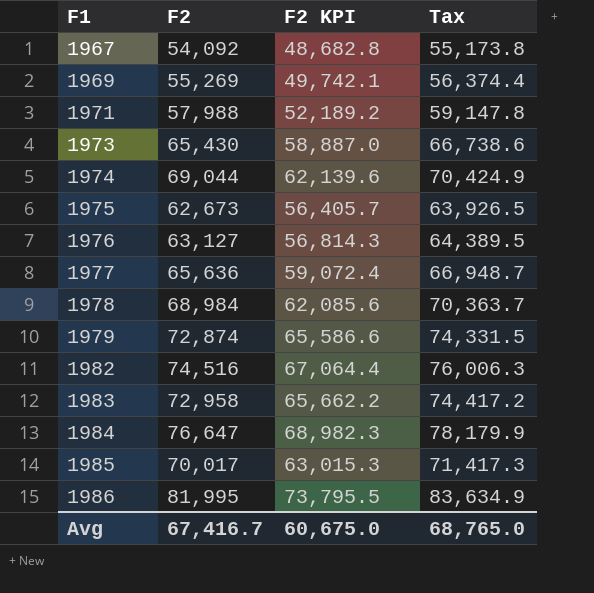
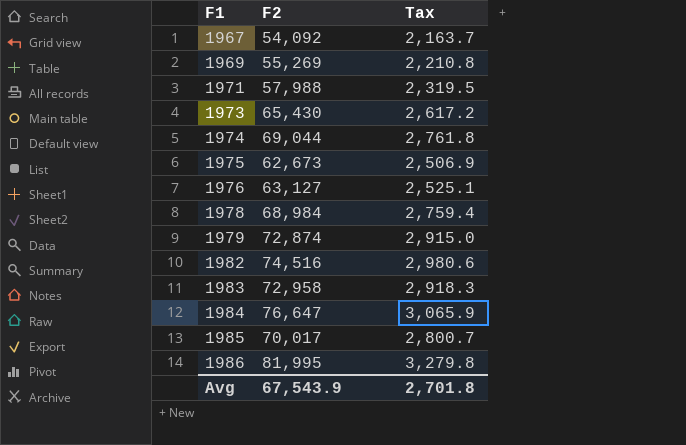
column F2 KPI | formula: [F2] * 0.9 -> none
column Tax | formula: [F2] * 1.02 -> [F2] * 0.04
row 1977: 65,636 | 59,072.4 | 66,948.7 -> none
Avg | F2: 67,416.7 -> 67,543.9
Avg | Tax: 68,765.0 -> 2,701.8

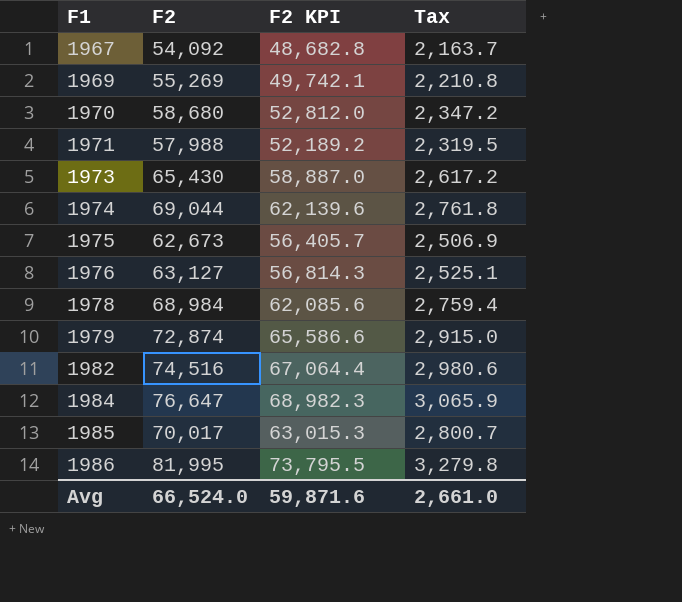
column F2 KPI | formula: none -> [F2] * 0.9
row 1983: 72,958 | 2,918.3 -> none
row 1970: none -> 58,680 | 52,812.0 | 2,347.2
Avg | F2: 67,543.9 -> 66,524.0
Avg | Tax: 2,701.8 -> 2,661.0

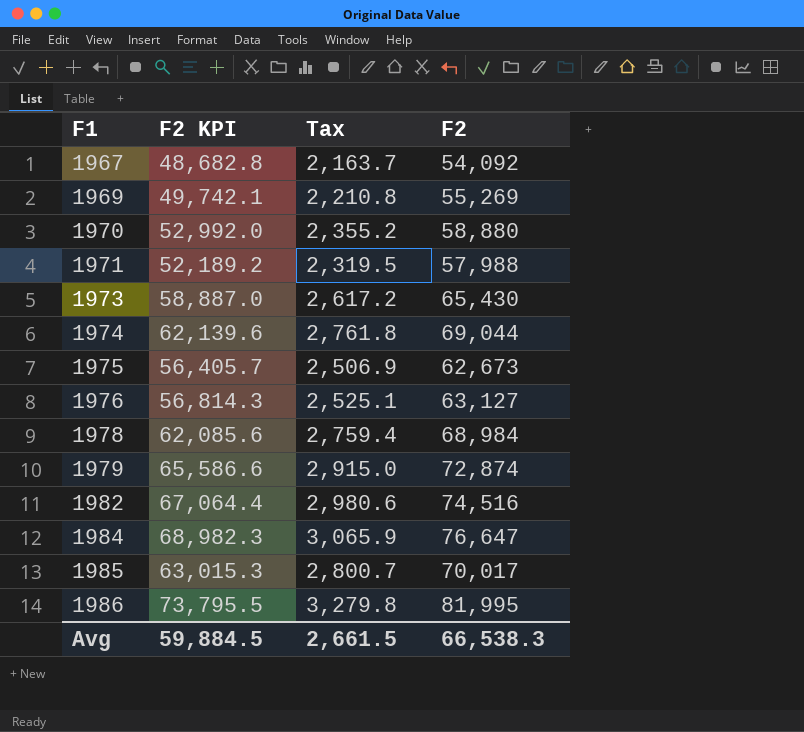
column F2 | position: 2 -> 4
1970 | F2 KPI: 52,812.0 -> 52,992.0
1970 | Tax: 2,347.2 -> 2,355.2
1970 | F2: 58,680 -> 58,880
Avg | F2 KPI: 59,871.6 -> 59,884.5
Avg | Tax: 2,661.0 -> 2,661.5
Avg | F2: 66,524.0 -> 66,538.3

